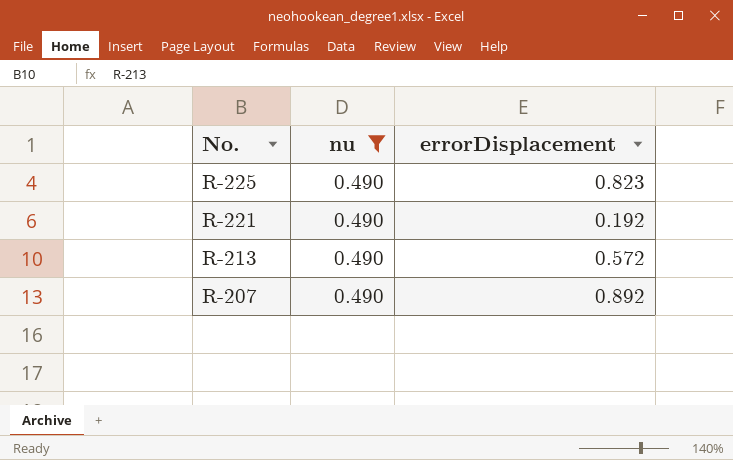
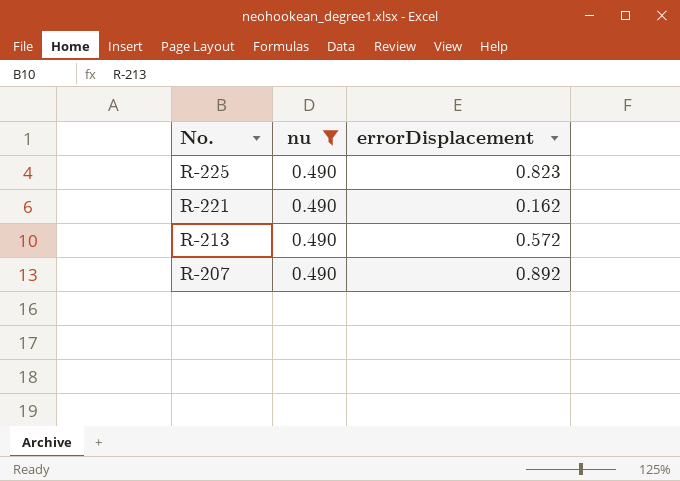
R-221 | errorDisplacement: 0.192 -> 0.162

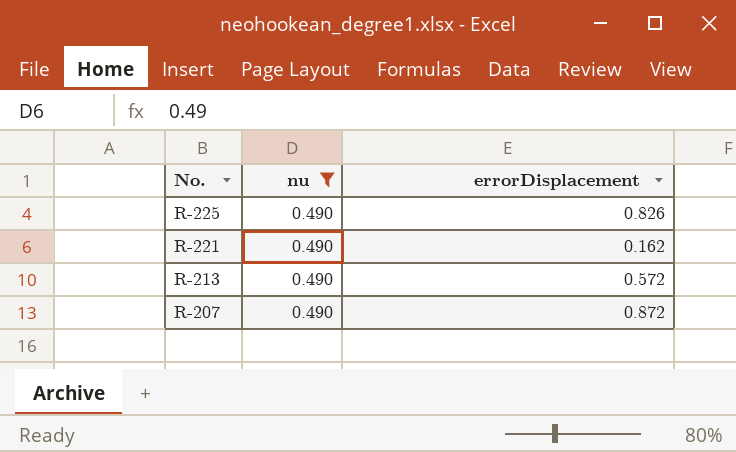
R-225 | errorDisplacement: 0.823 -> 0.826
R-207 | errorDisplacement: 0.892 -> 0.872

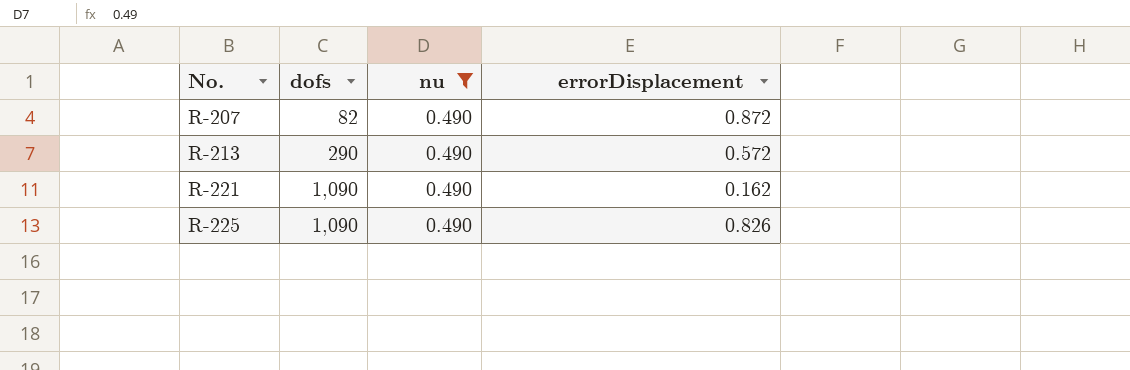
row order: No. descending -> No. ascending
column dofs | position: none -> 2

